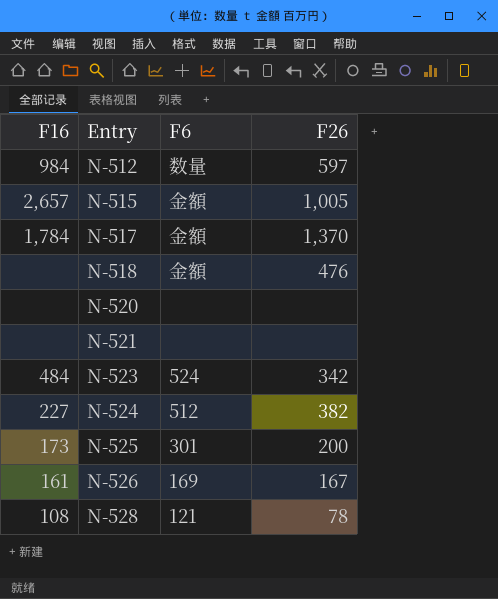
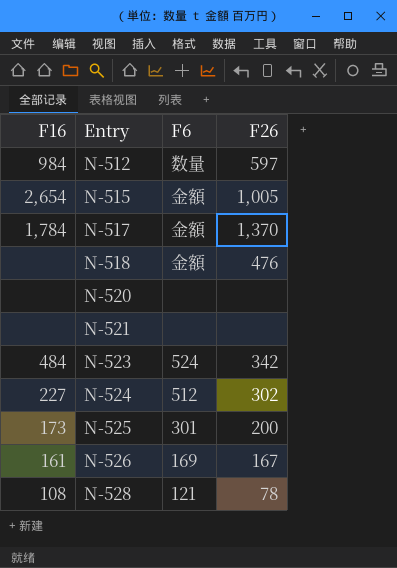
N-515 | F16: 2,657 -> 2,654
N-524 | F26: 382 -> 302

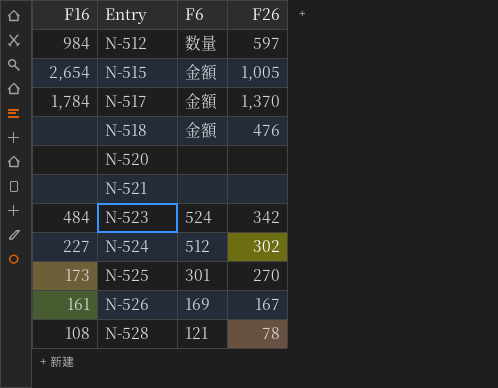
N-525 | F26: 200 -> 270

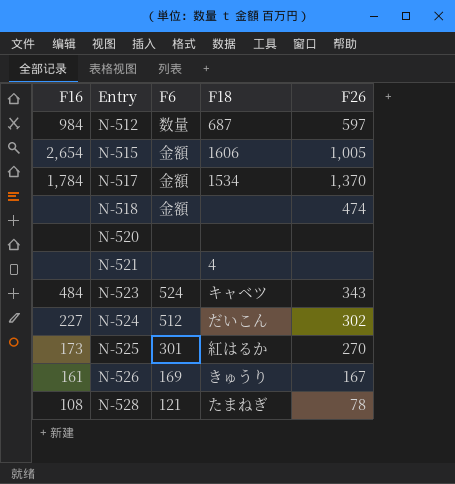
column F18 | position: none -> 4
N-518 | F26: 476 -> 474
N-523 | F26: 342 -> 343

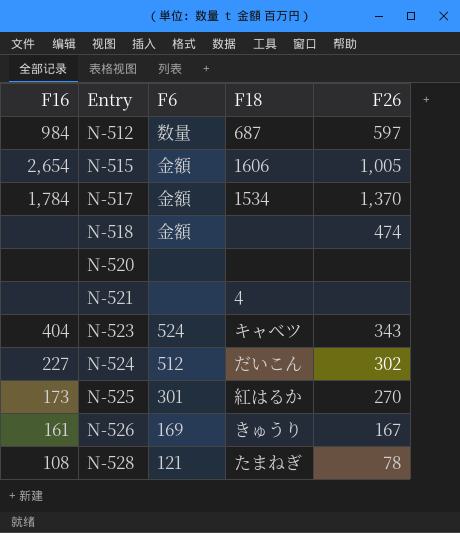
N-523 | F16: 484 -> 404

